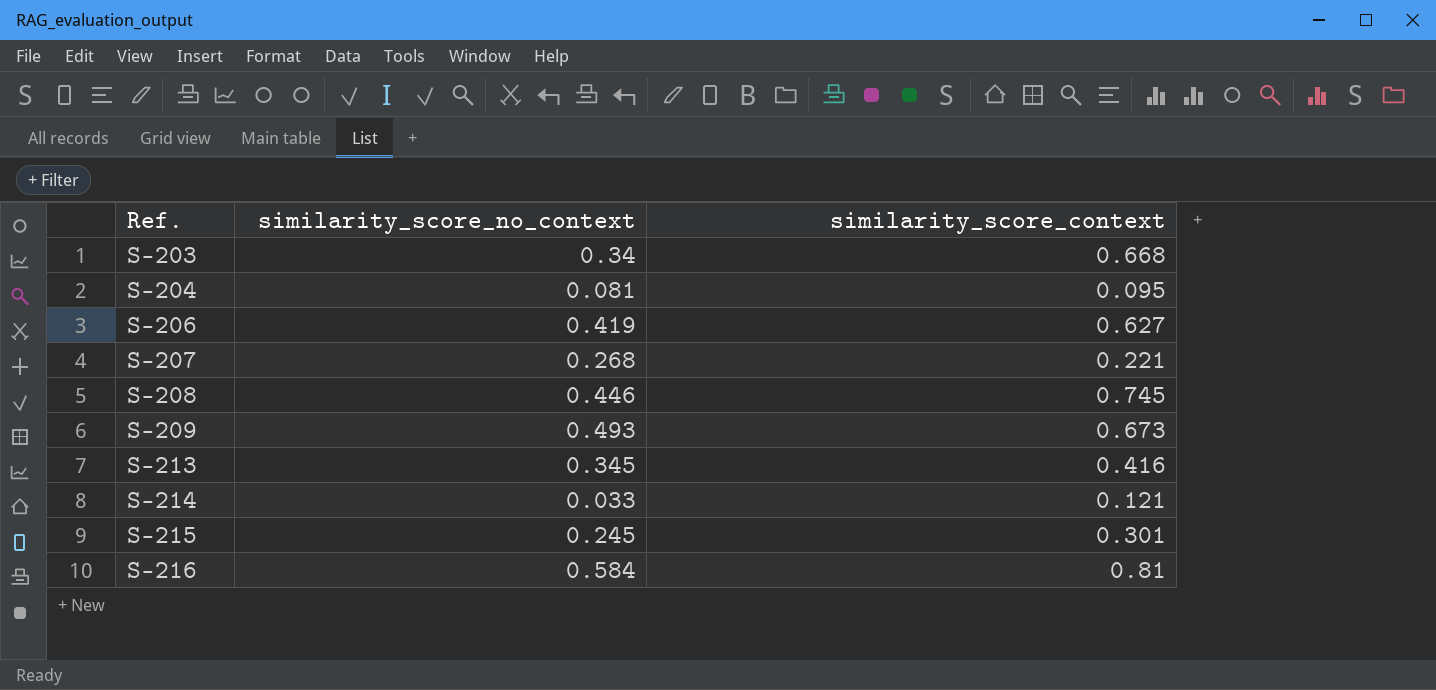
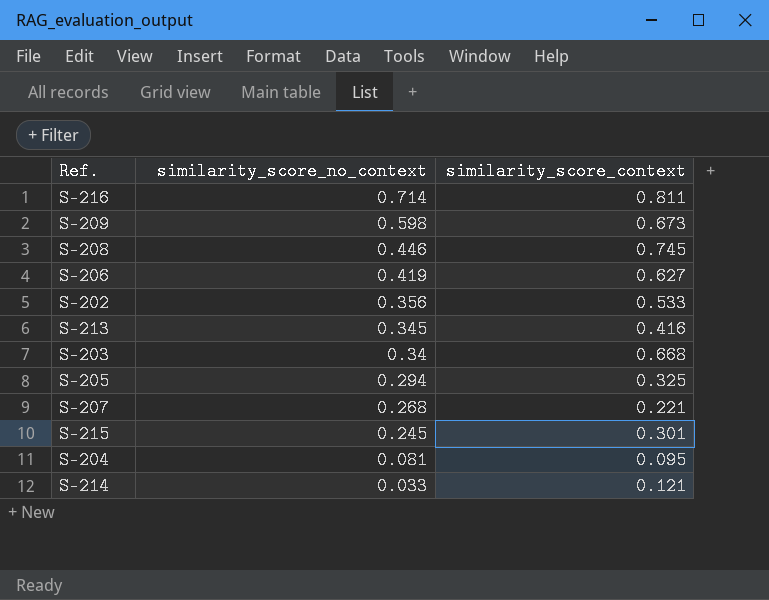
row order: Ref. ascending -> similarity_score_no_context descending
S-216 | similarity_score_no_context: 0.584 -> 0.714
S-216 | similarity_score_context: 0.81 -> 0.811
S-209 | similarity_score_no_context: 0.493 -> 0.598
row S-202: none -> 0.356 | 0.533
row S-205: none -> 0.294 | 0.325

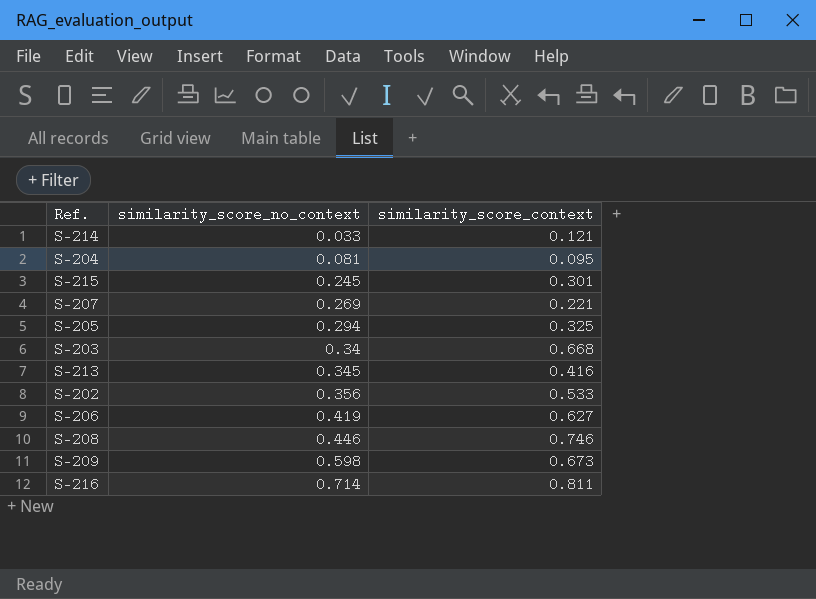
row order: similarity_score_no_context descending -> similarity_score_no_context ascending
S-207 | similarity_score_no_context: 0.268 -> 0.269
S-208 | similarity_score_context: 0.745 -> 0.746

